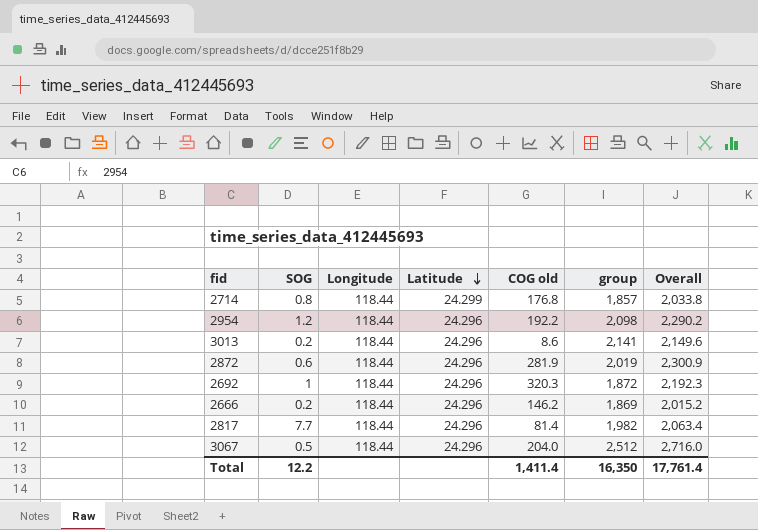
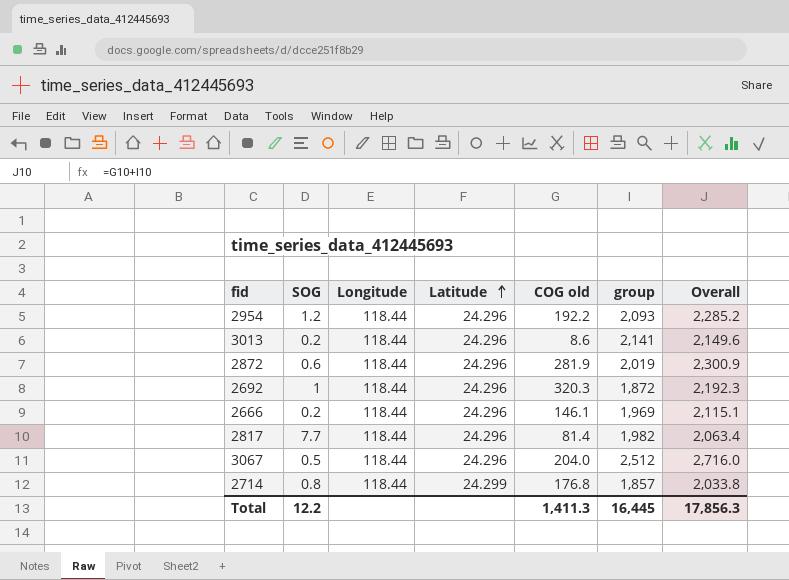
row order: Latitude descending -> Latitude ascending
2954 | group: 2,098 -> 2,093
2954 | Overall: 2,290.2 -> 2,285.2
2666 | COG old: 146.2 -> 146.1
2666 | group: 1,869 -> 1,969
2666 | Overall: 2,015.2 -> 2,115.1
Total | COG old: 1,411.4 -> 1,411.3
Total | group: 16,350 -> 16,445
Total | Overall: 17,761.4 -> 17,856.3

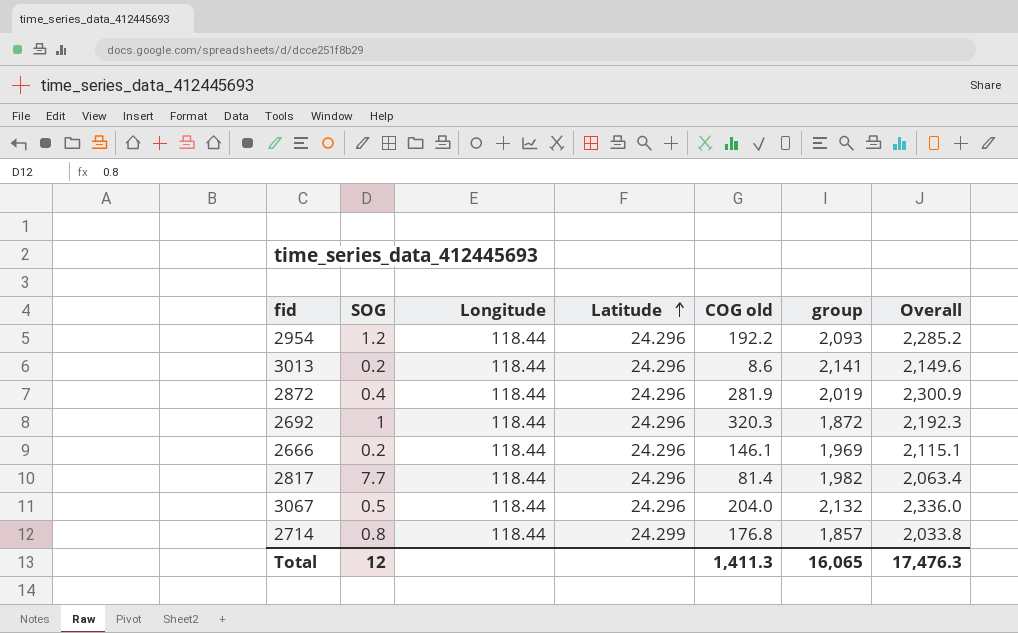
2872 | SOG: 0.6 -> 0.4
3067 | group: 2,512 -> 2,132
3067 | Overall: 2,716.0 -> 2,336.0
Total | SOG: 12.2 -> 12
Total | group: 16,445 -> 16,065
Total | Overall: 17,856.3 -> 17,476.3

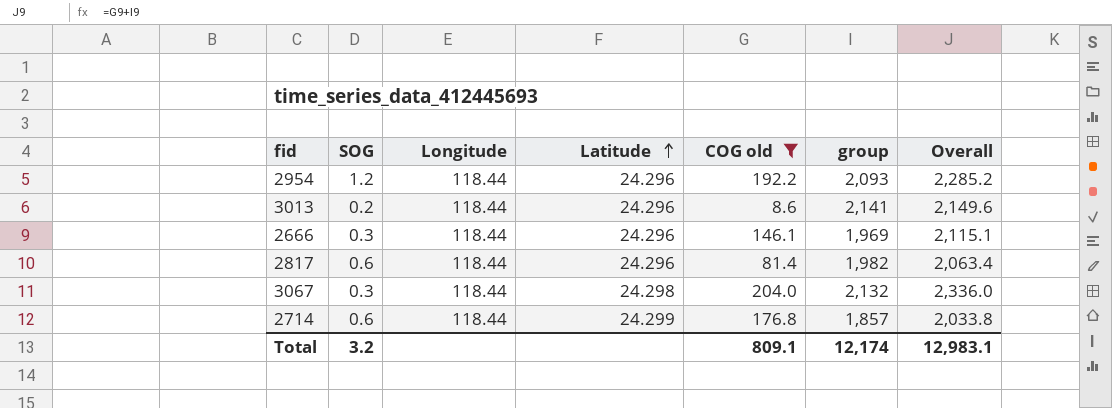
filter: none -> COG old <= 204.0
2666 | SOG: 0.2 -> 0.3
2817 | SOG: 7.7 -> 0.6
3067 | SOG: 0.5 -> 0.3
3067 | Latitude: 24.296 -> 24.298
2714 | SOG: 0.8 -> 0.6
Total | SOG: 12 -> 3.2
Total | COG old: 1,411.3 -> 809.1
Total | group: 16,065 -> 12,174
Total | Overall: 17,476.3 -> 12,983.1

